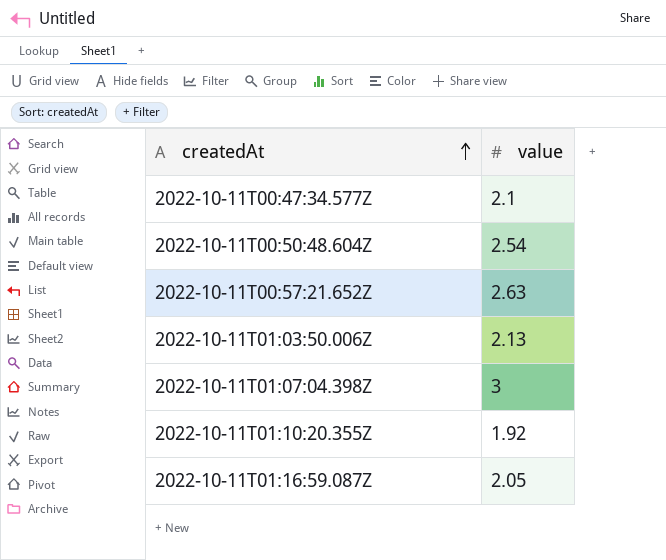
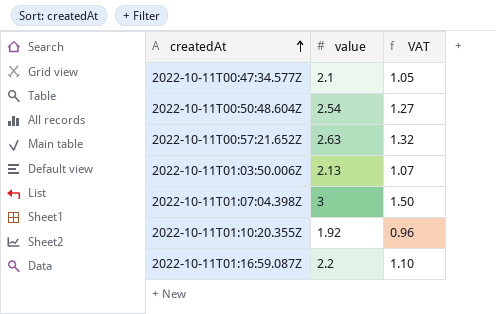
column VAT | formula: none -> [value] * 0.5
2022-10-11T01:16:59.087Z | value: 2.05 -> 2.2

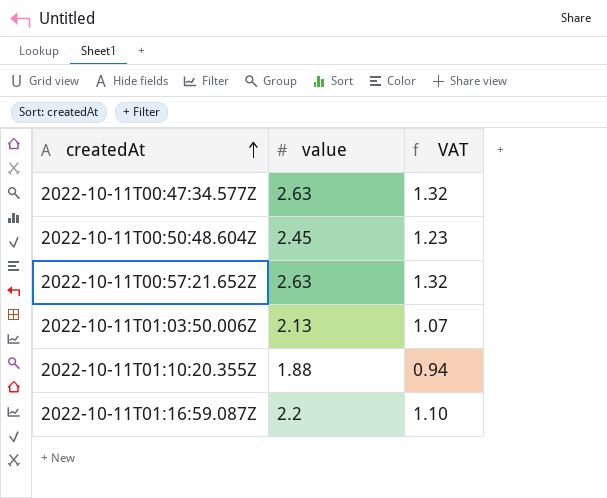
row 2022-10-11T01:07:04.398Z: 3 | 1.50 -> none
2022-10-11T00:47:34.577Z | value: 2.1 -> 2.63
2022-10-11T00:47:34.577Z | VAT: 1.05 -> 1.32
2022-10-11T00:50:48.604Z | value: 2.54 -> 2.45
2022-10-11T00:50:48.604Z | VAT: 1.27 -> 1.23
2022-10-11T01:10:20.355Z | value: 1.92 -> 1.88
2022-10-11T01:10:20.355Z | VAT: 0.96 -> 0.94

